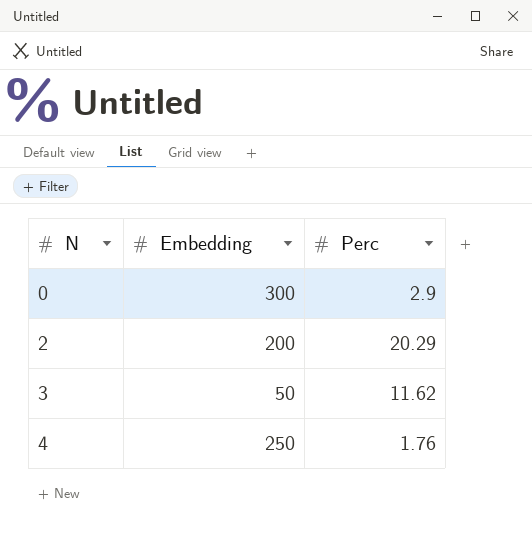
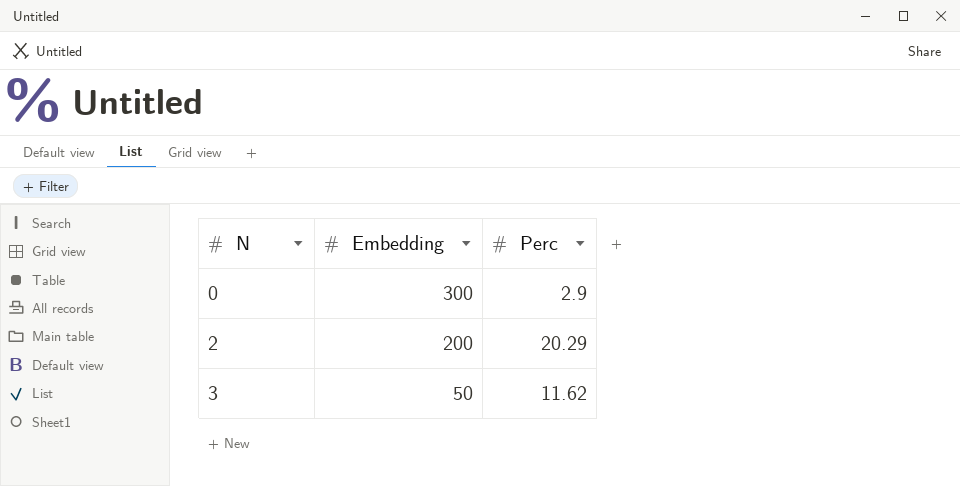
row 4: 250 | 1.76 -> none

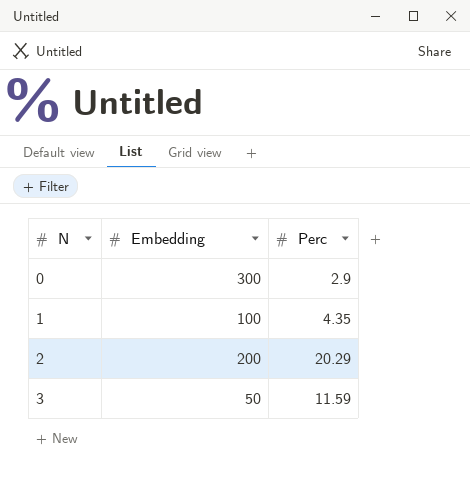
row 1: none -> 100 | 4.35
3 | Perc: 11.62 -> 11.59

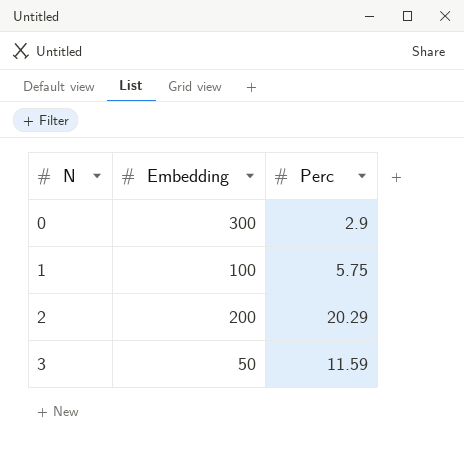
1 | Perc: 4.35 -> 5.75

